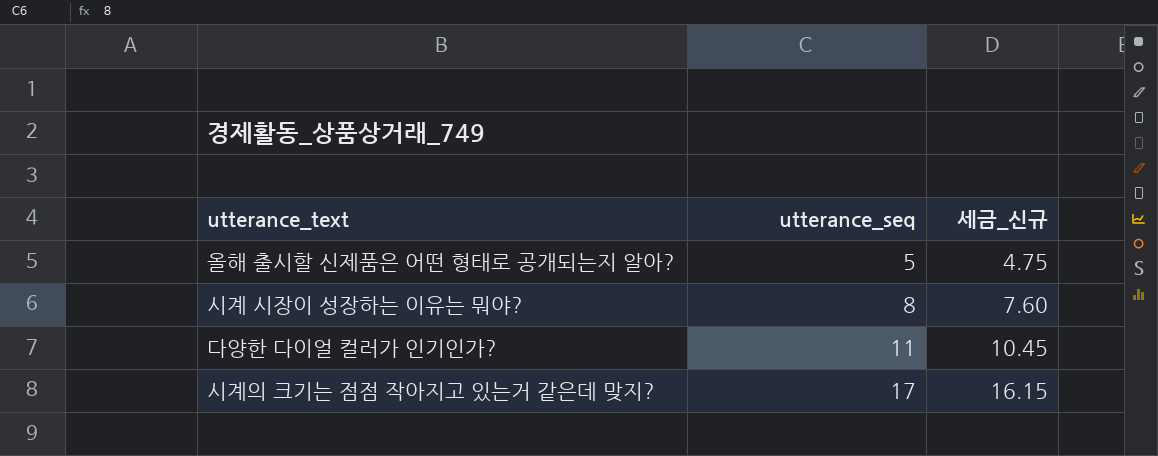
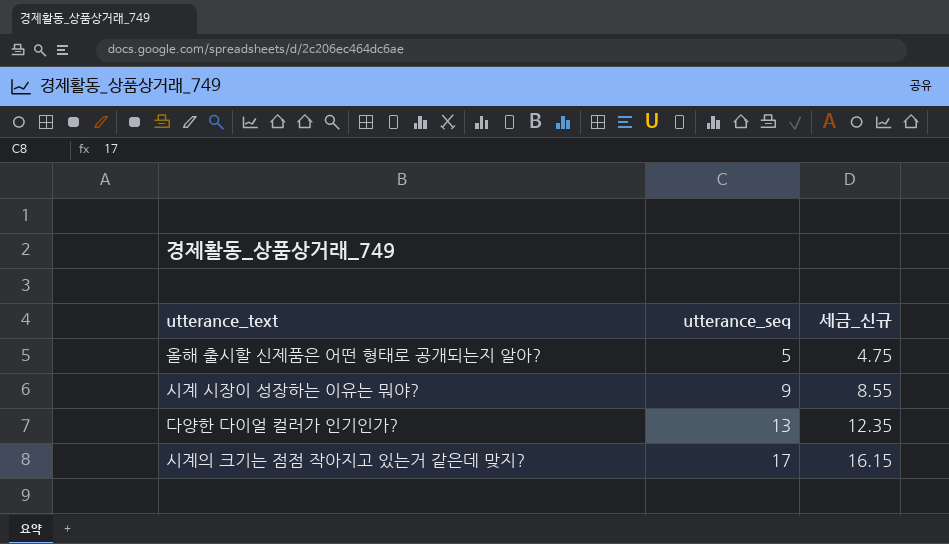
시계 시장이 성장하는 이유는 뭐야? | utterance_seq: 8 -> 9
시계 시장이 성장하는 이유는 뭐야? | 세금_신규: 7.60 -> 8.55
다양한 다이얼 컬러가 인기인가? | utterance_seq: 11 -> 13
다양한 다이얼 컬러가 인기인가? | 세금_신규: 10.45 -> 12.35

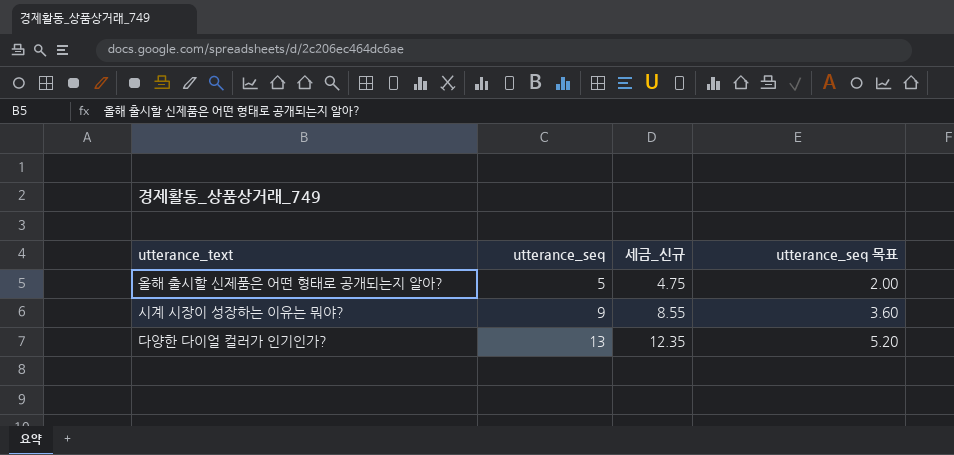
column utterance_seq 목표 | formula: none -> [utterance_seq] * 0.4
row 시계의 크기는 점점 작아지고 있는거 같은데 맞지?: 17 | 16.15 -> none

